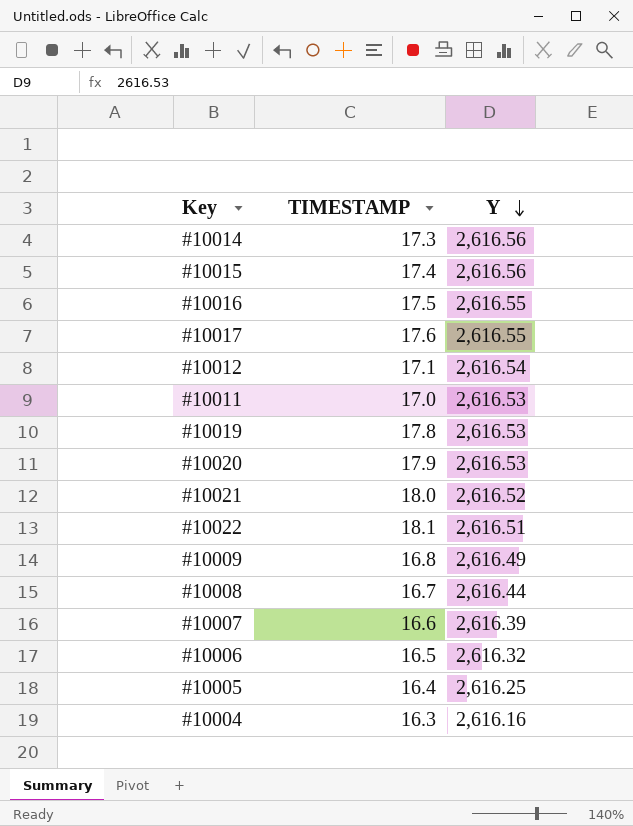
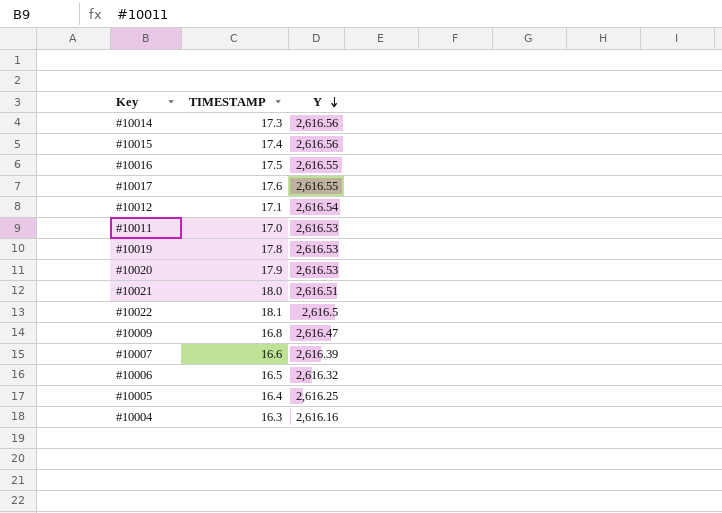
row #10008: 16.7 | 2,616.44 -> none
#10021 | Y: 2,616.52 -> 2,616.51
#10022 | Y: 2,616.51 -> 2,616.5
#10009 | Y: 2,616.49 -> 2,616.47

